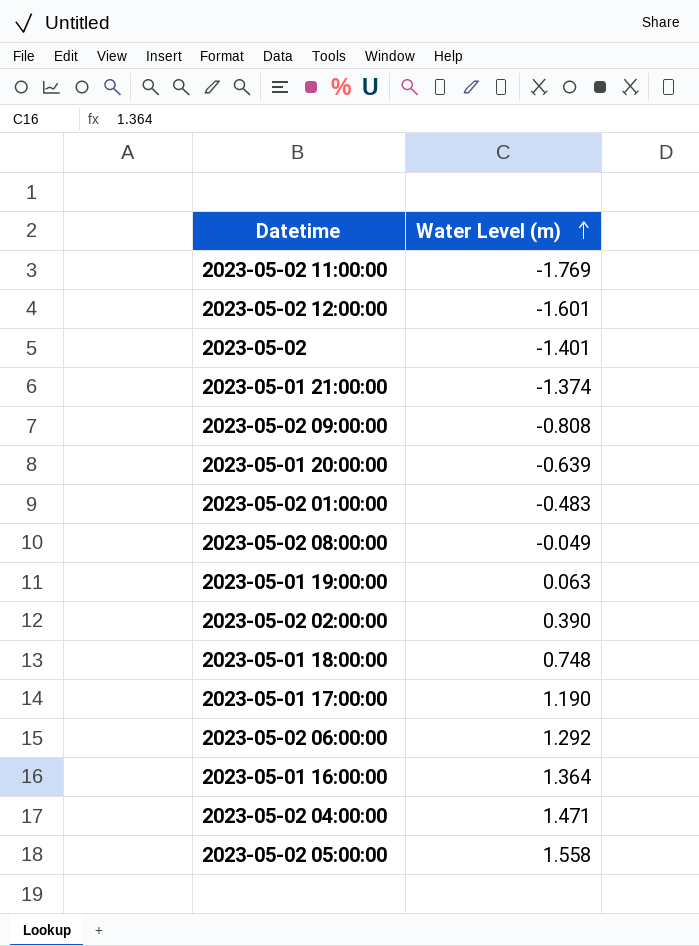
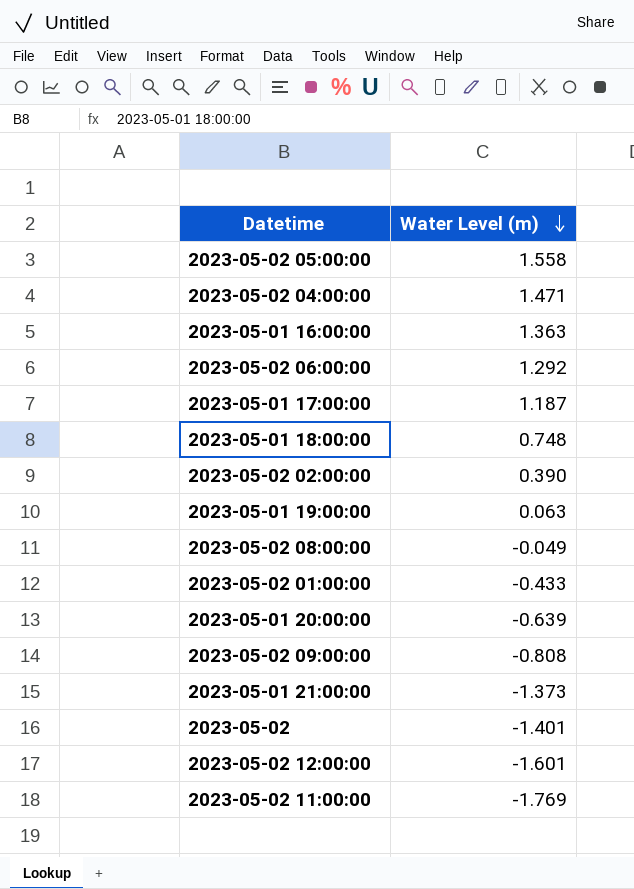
row order: Water Level (m) ascending -> Water Level (m) descending
2023-05-01 16:00:00 | Water Level (m): 1.364 -> 1.363
2023-05-01 17:00:00 | Water Level (m): 1.190 -> 1.187
2023-05-02 01:00:00 | Water Level (m): -0.483 -> -0.433
2023-05-01 21:00:00 | Water Level (m): -1.374 -> -1.373

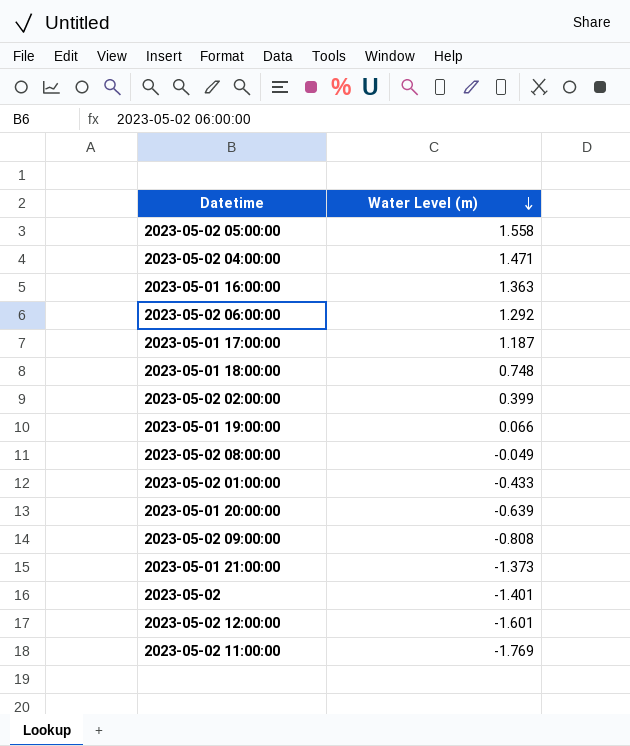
2023-05-02 02:00:00 | Water Level (m): 0.390 -> 0.399
2023-05-01 19:00:00 | Water Level (m): 0.063 -> 0.066

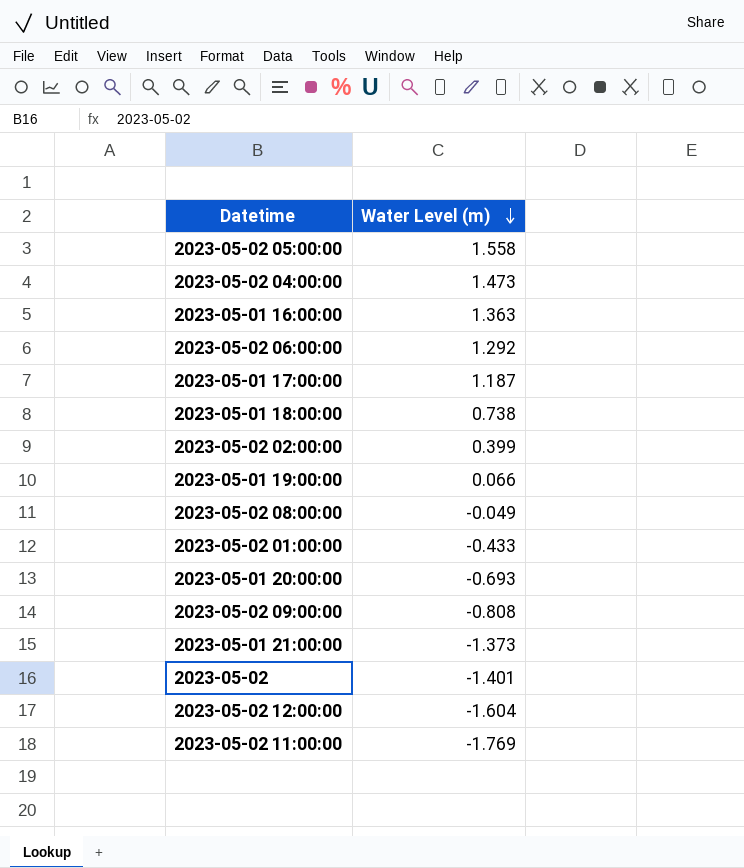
2023-05-02 04:00:00 | Water Level (m): 1.471 -> 1.473
2023-05-01 18:00:00 | Water Level (m): 0.748 -> 0.738
2023-05-01 20:00:00 | Water Level (m): -0.639 -> -0.693
2023-05-02 12:00:00 | Water Level (m): -1.601 -> -1.604

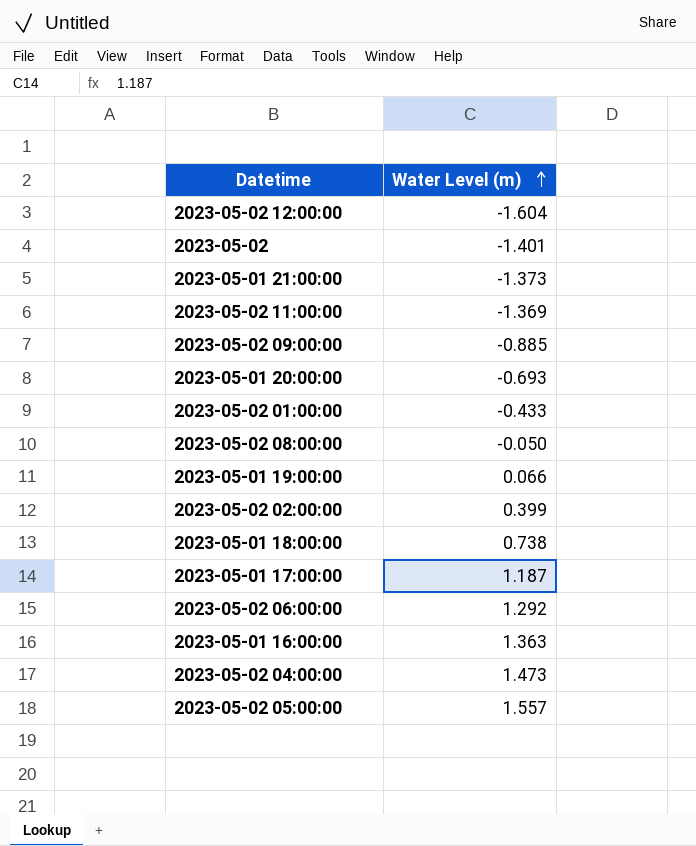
row order: Water Level (m) descending -> Water Level (m) ascending
2023-05-02 11:00:00 | Water Level (m): -1.769 -> -1.369
2023-05-02 09:00:00 | Water Level (m): -0.808 -> -0.885
2023-05-02 08:00:00 | Water Level (m): -0.049 -> -0.050
2023-05-02 05:00:00 | Water Level (m): 1.558 -> 1.557

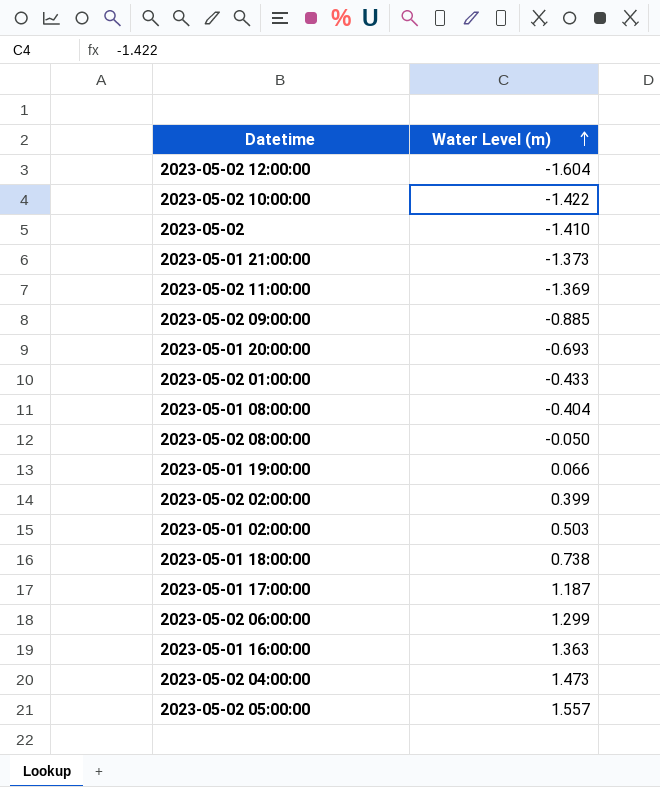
row 2023-05-02 10:00:00: none -> -1.422
2023-05-02 | Water Level (m): -1.401 -> -1.410
row 2023-05-01 08:00:00: none -> -0.404
row 2023-05-01 02:00:00: none -> 0.503
2023-05-02 06:00:00 | Water Level (m): 1.292 -> 1.299

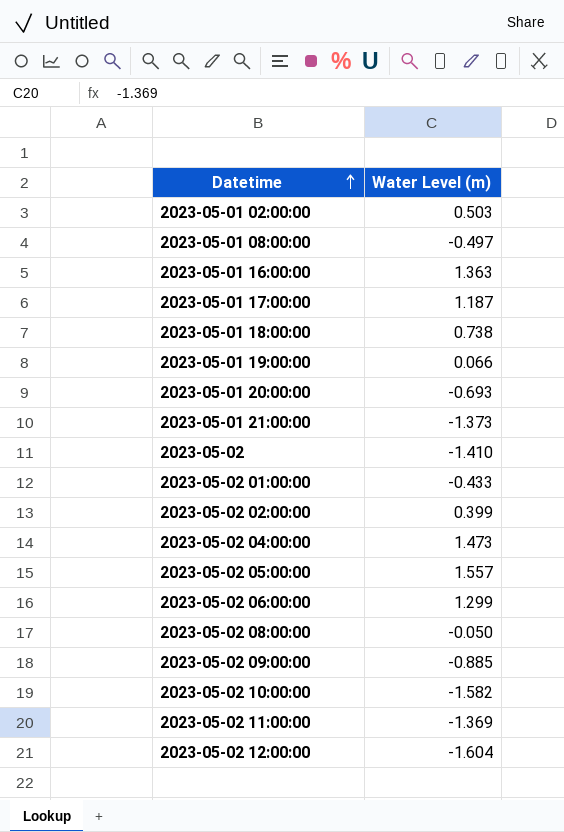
row order: Water Level (m) ascending -> Datetime ascending
2023-05-01 08:00:00 | Water Level (m): -0.404 -> -0.497
2023-05-02 10:00:00 | Water Level (m): -1.422 -> -1.582

